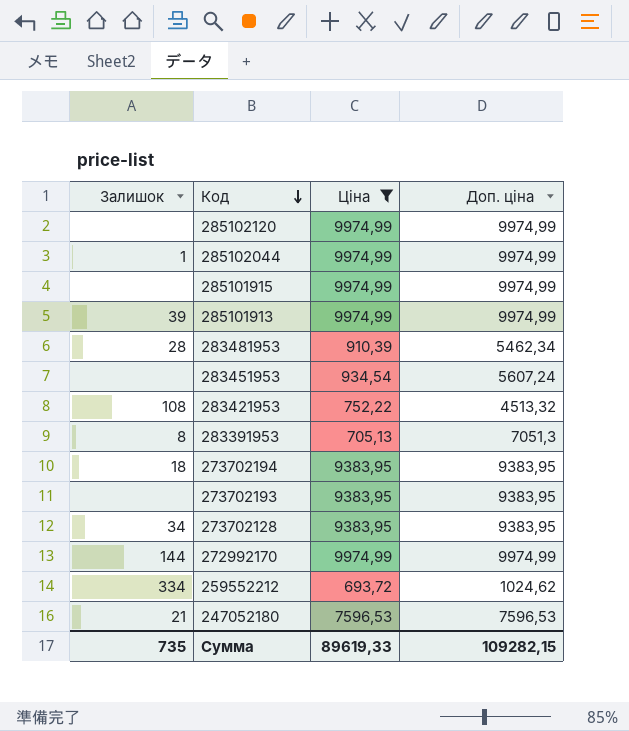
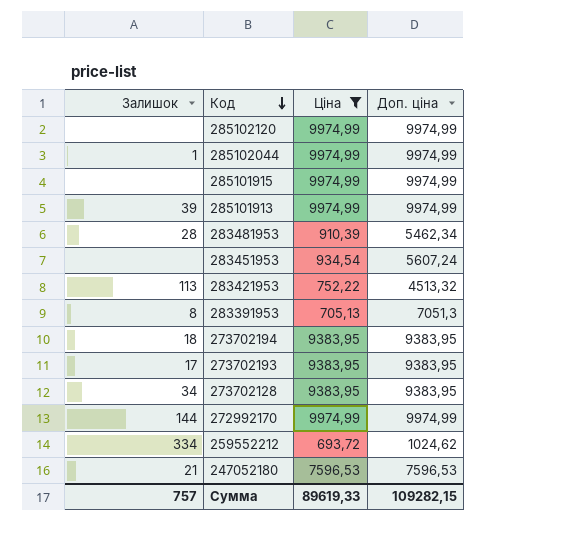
283421953 | Залишок: 108 -> 113
273702193 | Залишок: none -> 17
Сумма | Залишок: 735 -> 757

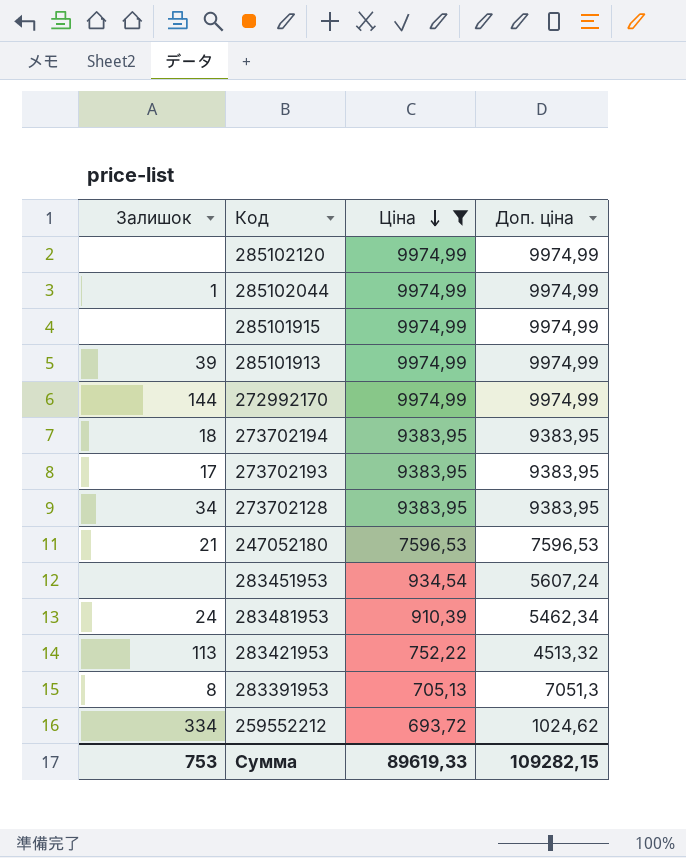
row order: Код descending -> Ціна descending
283481953 | Залишок: 28 -> 24
Сумма | Залишок: 757 -> 753

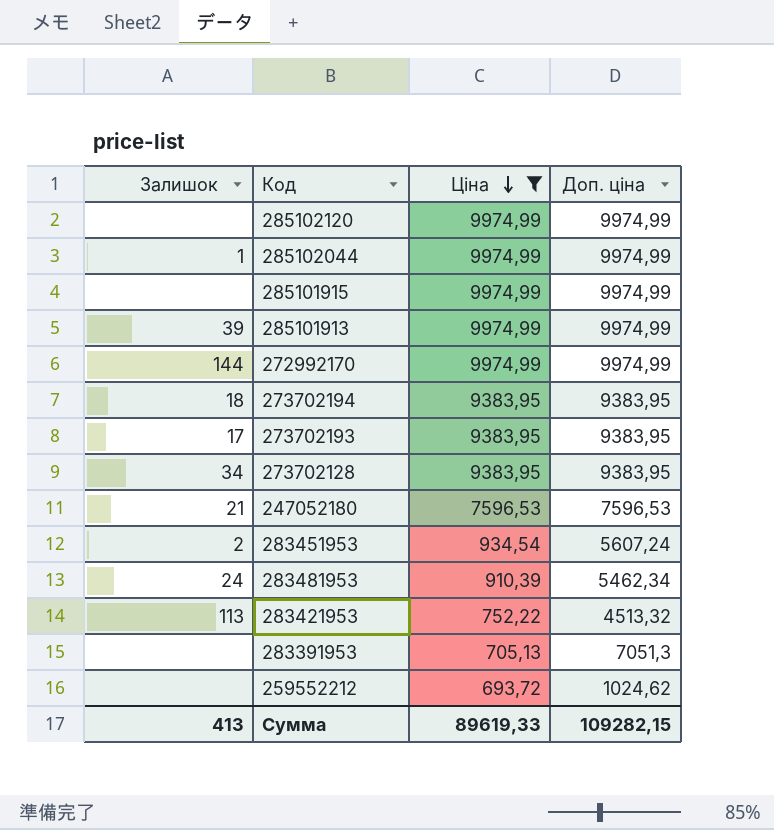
283451953 | Залишок: none -> 2
283391953 | Залишок: 8 -> none
259552212 | Залишок: 334 -> none
Сумма | Залишок: 753 -> 413

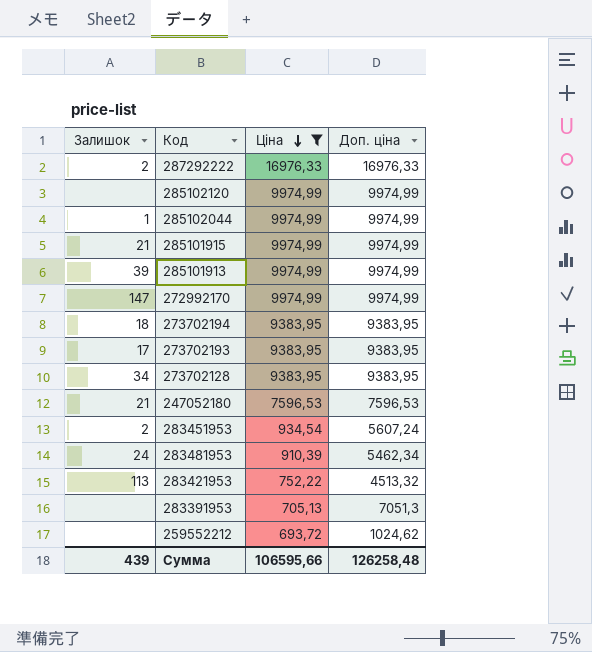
row 287292222: none -> 2 | 16976,33 | 16976,33
285101915 | Залишок: none -> 21
272992170 | Залишок: 144 -> 147
Сумма | Залишок: 413 -> 439
Сумма | Ціна: 89619,33 -> 106595,66
Сумма | Доп. ціна: 109282,15 -> 126258,48

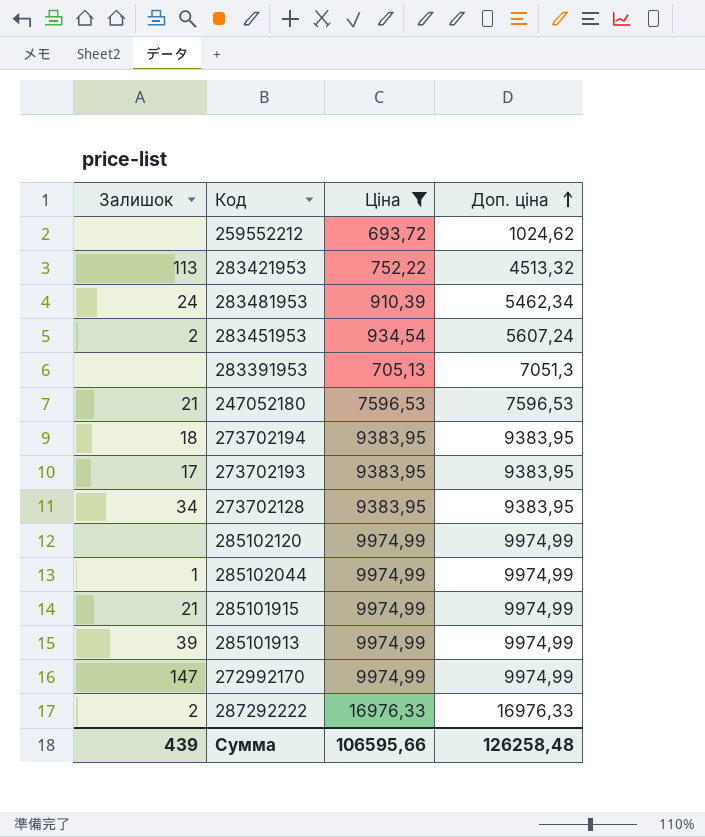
row order: Ціна descending -> Доп. ціна ascending

